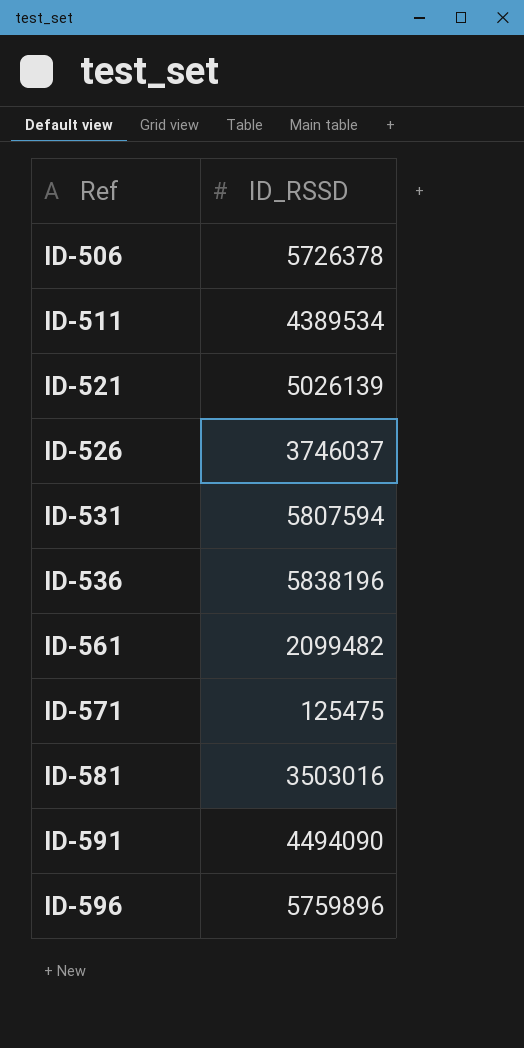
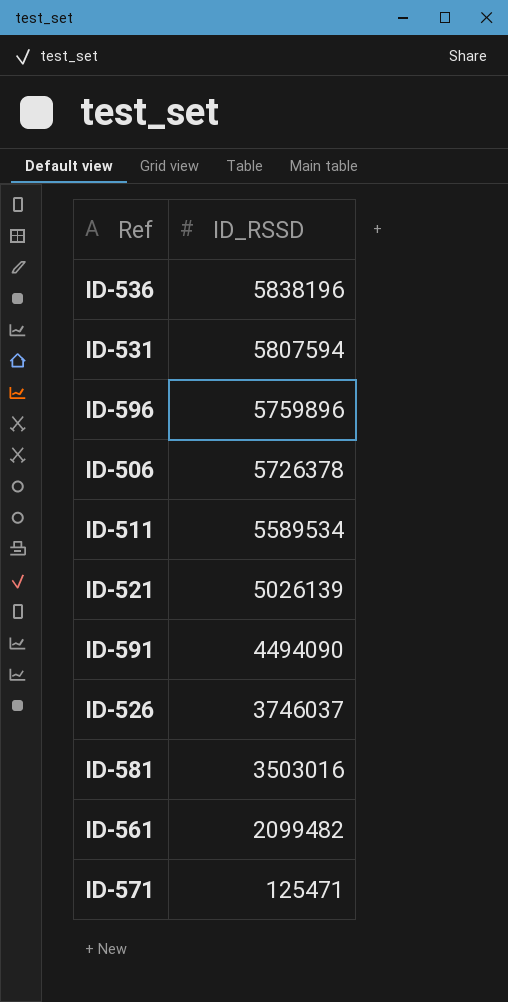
row order: Ref ascending -> ID_RSSD descending
ID-511 | ID_RSSD: 4389534 -> 5589534
ID-571 | ID_RSSD: 125475 -> 125471

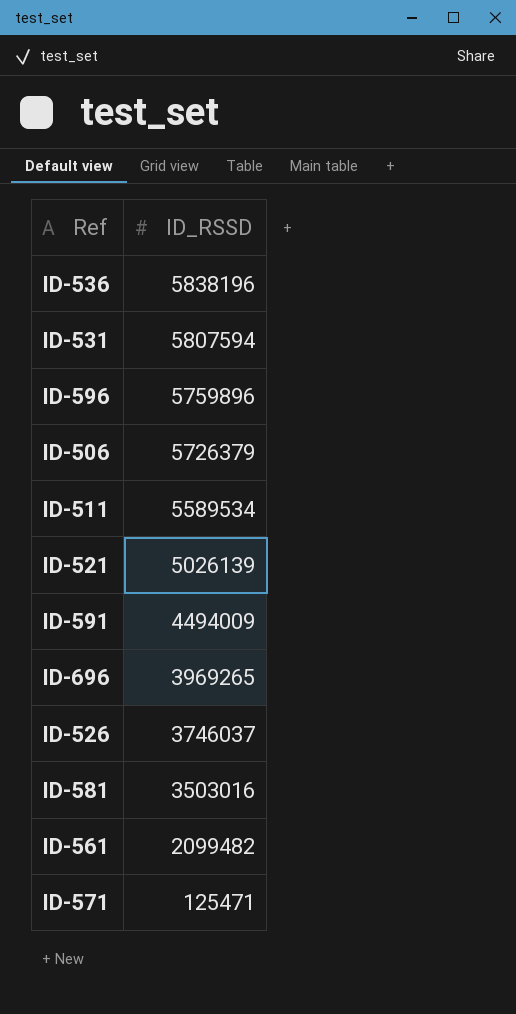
ID-506 | ID_RSSD: 5726378 -> 5726379
ID-591 | ID_RSSD: 4494090 -> 4494009
row ID-696: none -> 3969265

